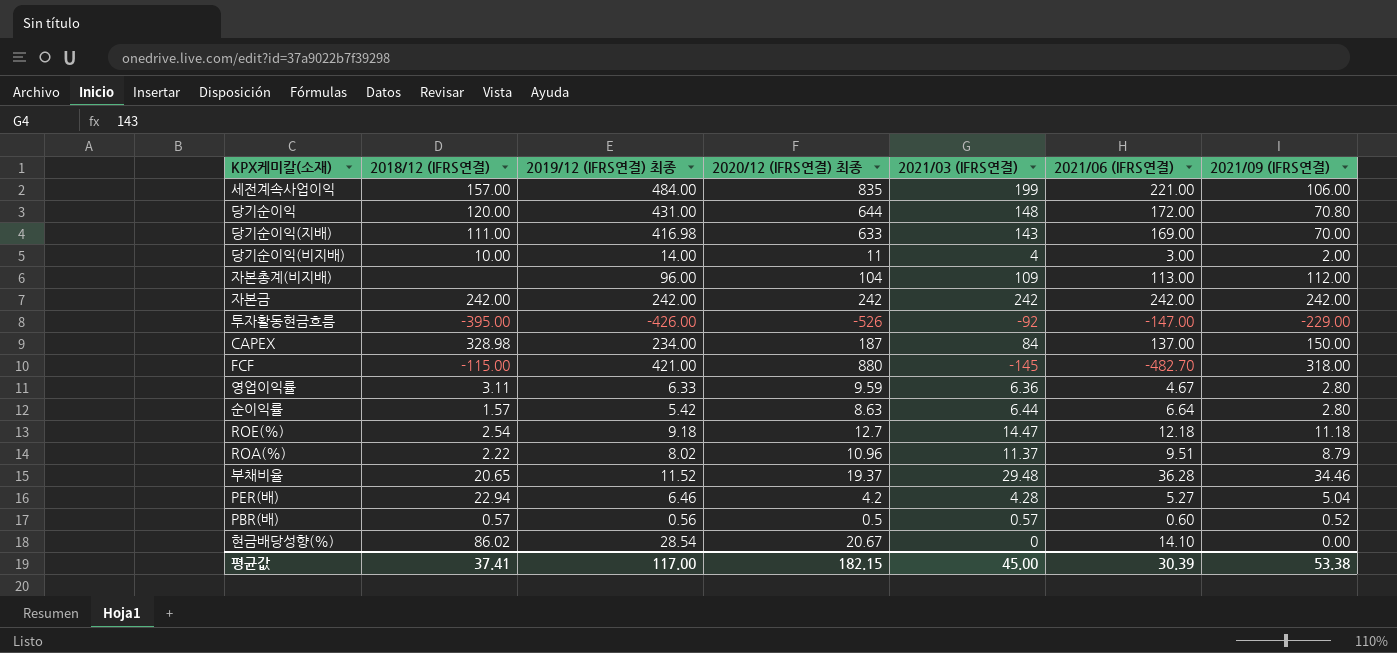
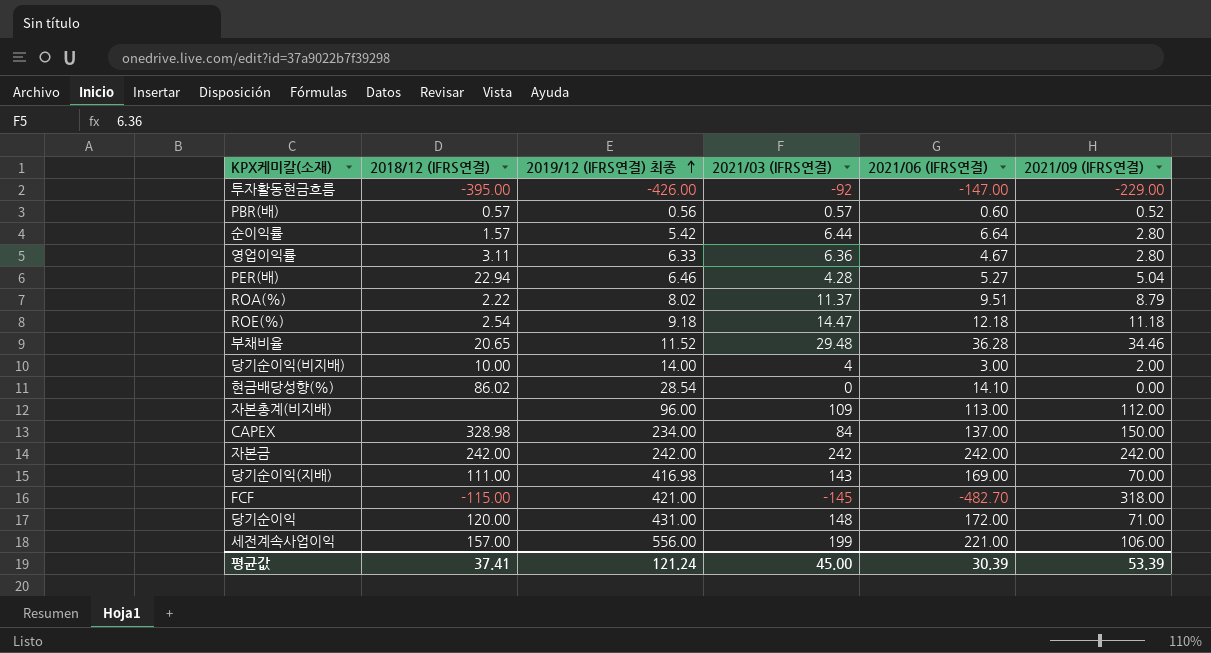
row order: none -> 2019/12 (IFRS연결) 최종 ascending
column 2020/12 (IFRS연결) 최종 | position: 4 -> none
당기순이익 | 2021/09 (IFRS연결): 70.80 -> 71.00
세전계속사업이익 | 2019/12 (IFRS연결) 최종: 484.00 -> 556.00
평균값 | 2019/12 (IFRS연결) 최종: 117.00 -> 121.24
평균값 | 2021/09 (IFRS연결): 53.38 -> 53.39

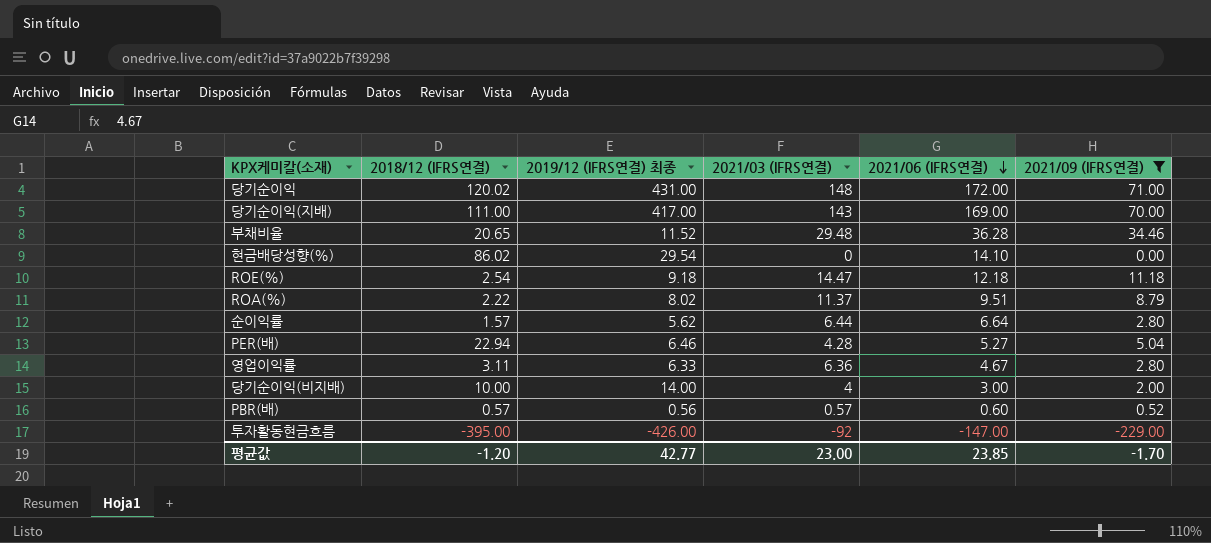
filter: none -> 2021/09 (IFRS연결) <= 71.00
row order: 2019/12 (IFRS연결) 최종 ascending -> 2021/06 (IFRS연결) descending
당기순이익 | 2018/12 (IFRS연결): 120.00 -> 120.02
당기순이익(지배) | 2019/12 (IFRS연결) 최종: 416.98 -> 417.00
현금배당성향(%) | 2019/12 (IFRS연결) 최종: 28.54 -> 29.54
순이익률 | 2019/12 (IFRS연결) 최종: 5.42 -> 5.62
평균값 | 2018/12 (IFRS연결): 37.41 -> -1.20
평균값 | 2019/12 (IFRS연결) 최종: 121.24 -> 42.77
평균값 | 2021/03 (IFRS연결): 45.00 -> 23.00
평균값 | 2021/06 (IFRS연결): 30.39 -> 23.85
평균값 | 2021/09 (IFRS연결): 53.39 -> -1.70

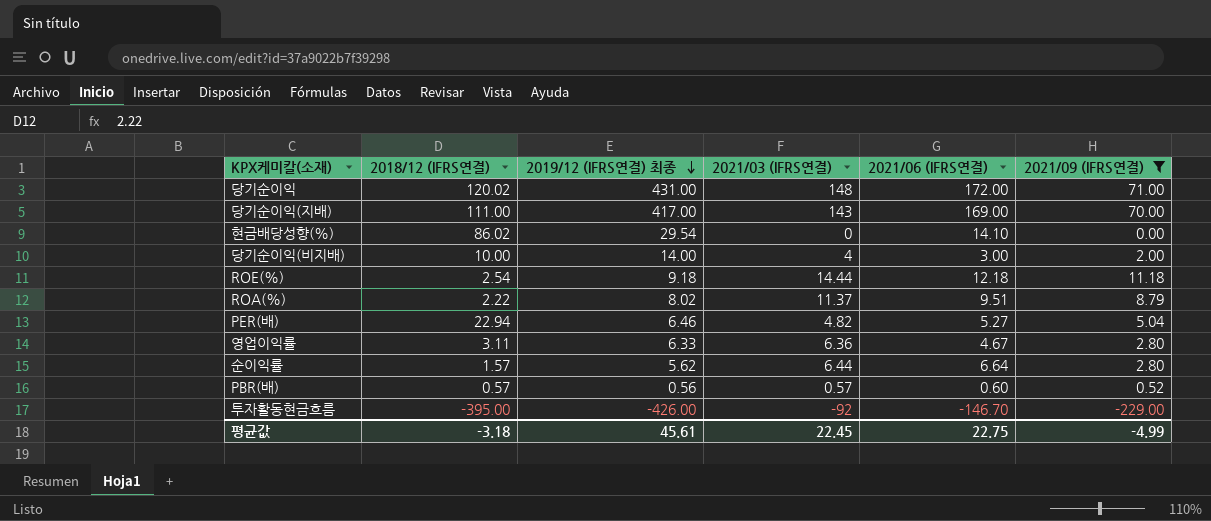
row order: 2021/06 (IFRS연결) descending -> 2019/12 (IFRS연결) 최종 descending
row 부채비율: 20.65 | 11.52 | 29.48 | 36.28 | 34.46 -> none
ROE(%) | 2021/03 (IFRS연결): 14.47 -> 14.44
PER(배) | 2021/03 (IFRS연결): 4.28 -> 4.82
투자활동현금흐름 | 2021/06 (IFRS연결): -147.00 -> -146.70
평균값 | 2018/12 (IFRS연결): -1.20 -> -3.18
평균값 | 2019/12 (IFRS연결) 최종: 42.77 -> 45.61
평균값 | 2021/03 (IFRS연결): 23.00 -> 22.45
평균값 | 2021/06 (IFRS연결): 23.85 -> 22.75
평균값 | 2021/09 (IFRS연결): -1.70 -> -4.99

